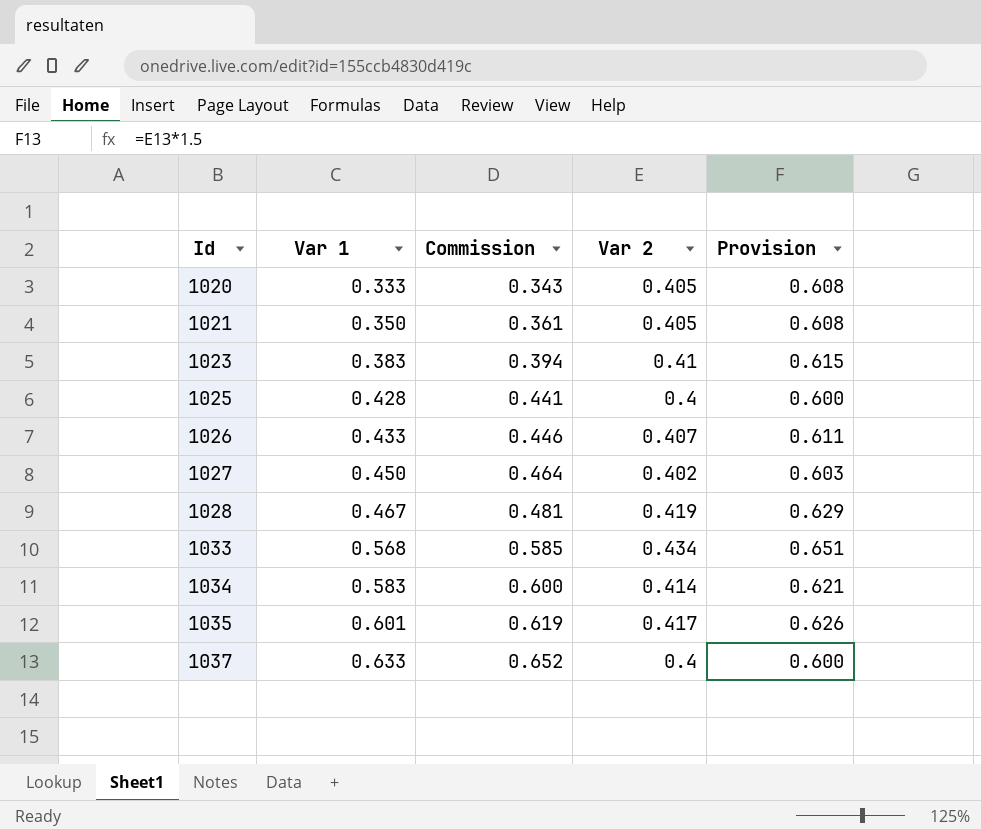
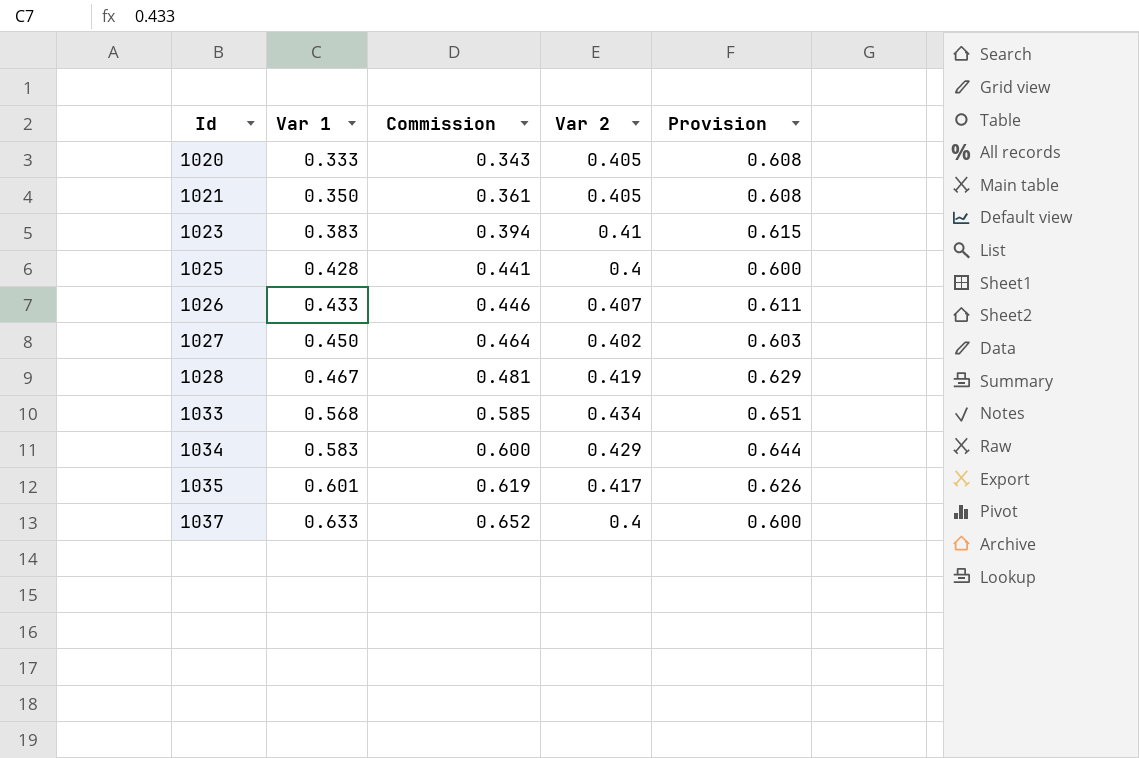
1034 | Var 2: 0.414 -> 0.429
1034 | Provision: 0.621 -> 0.644

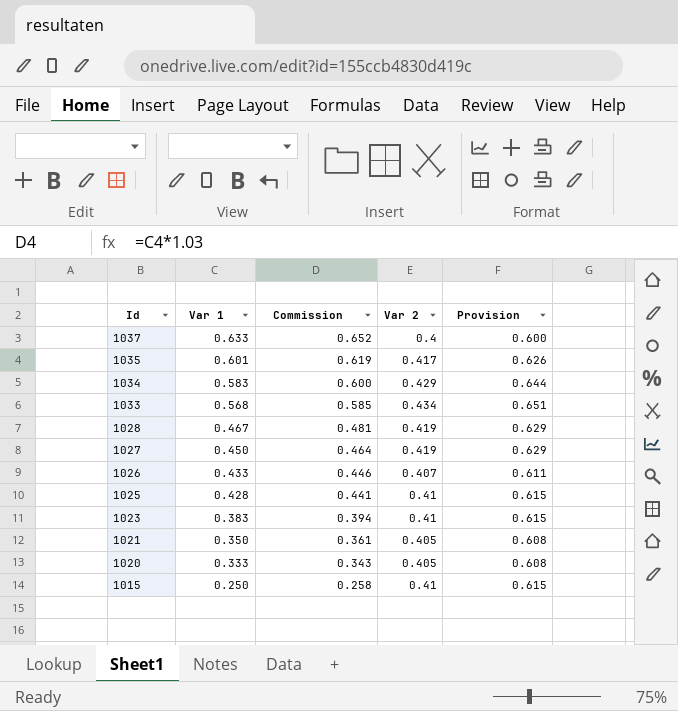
row order: Id ascending -> Id descending
1027 | Var 2: 0.402 -> 0.419
1027 | Provision: 0.603 -> 0.629
1025 | Var 2: 0.4 -> 0.41
1025 | Provision: 0.600 -> 0.615
row 1015: none -> 0.250 | 0.258 | 0.41 | 0.615

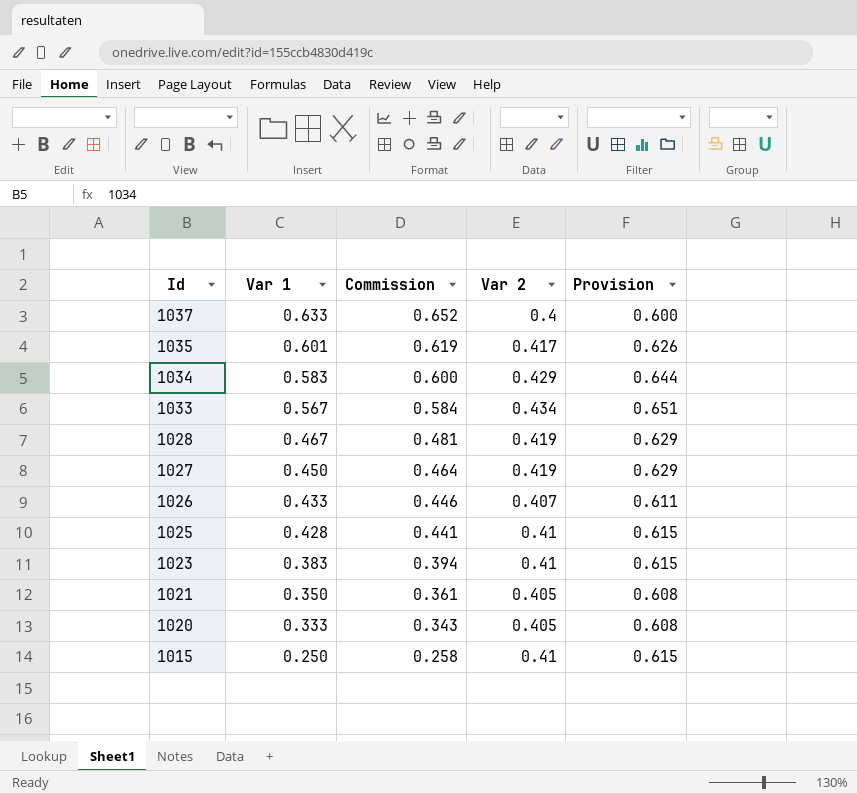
1033 | Var 1: 0.568 -> 0.567
1033 | Commission: 0.585 -> 0.584

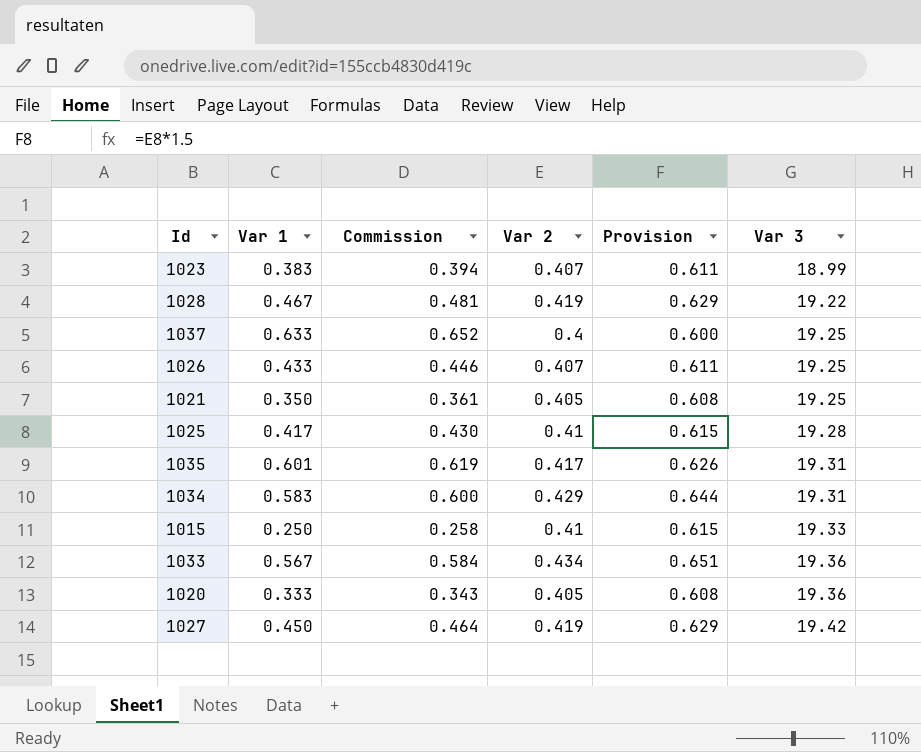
row order: Id descending -> Var 3 ascending
column Var 3 | position: none -> 6
1023 | Var 2: 0.41 -> 0.407
1023 | Provision: 0.615 -> 0.611
1025 | Var 1: 0.428 -> 0.417
1025 | Commission: 0.441 -> 0.430

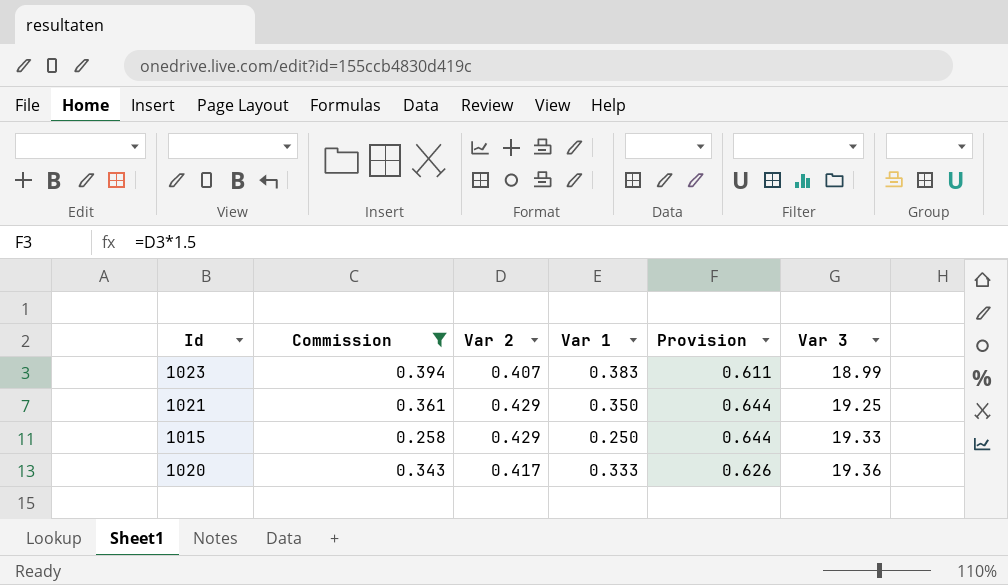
filter: none -> Commission <= 0.394
column Var 1 | position: 2 -> 4
1021 | Var 2: 0.405 -> 0.429
1021 | Provision: 0.608 -> 0.644
1015 | Var 2: 0.41 -> 0.429
1015 | Provision: 0.615 -> 0.644
1020 | Var 2: 0.405 -> 0.417
1020 | Provision: 0.608 -> 0.626

